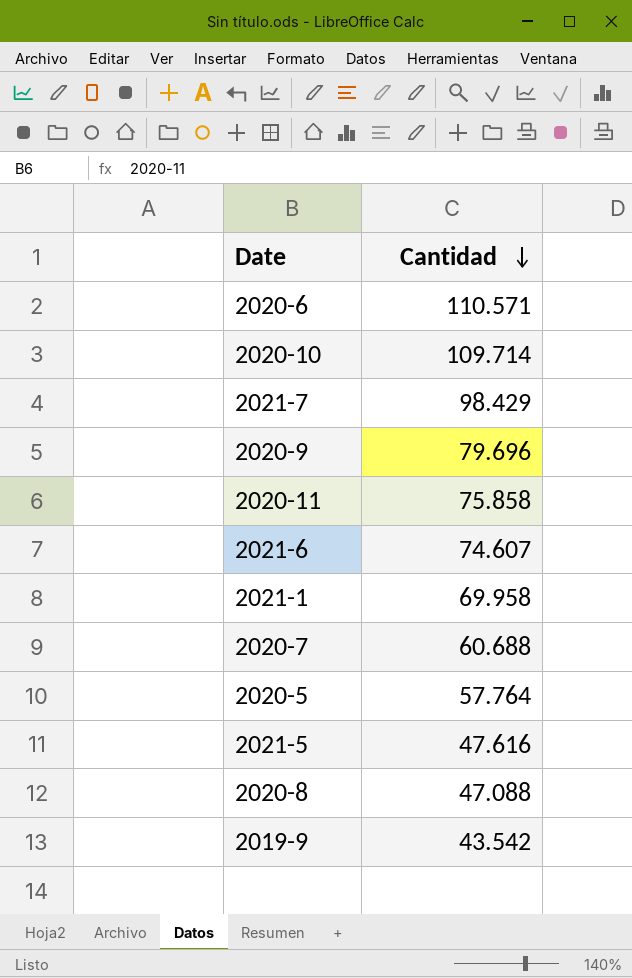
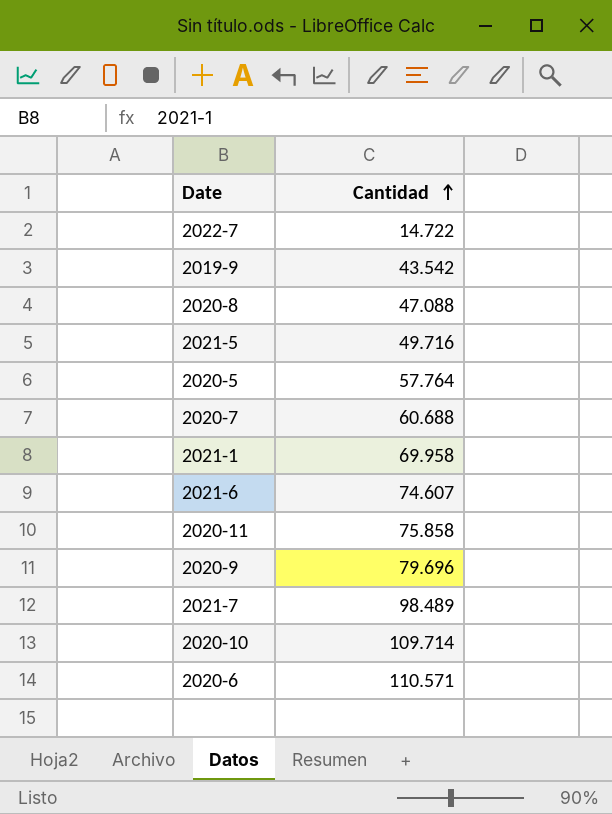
row order: Cantidad descending -> Cantidad ascending
row 2022-7: none -> 14.722
2021-5 | Cantidad: 47.616 -> 49.716
2021-7 | Cantidad: 98.429 -> 98.489

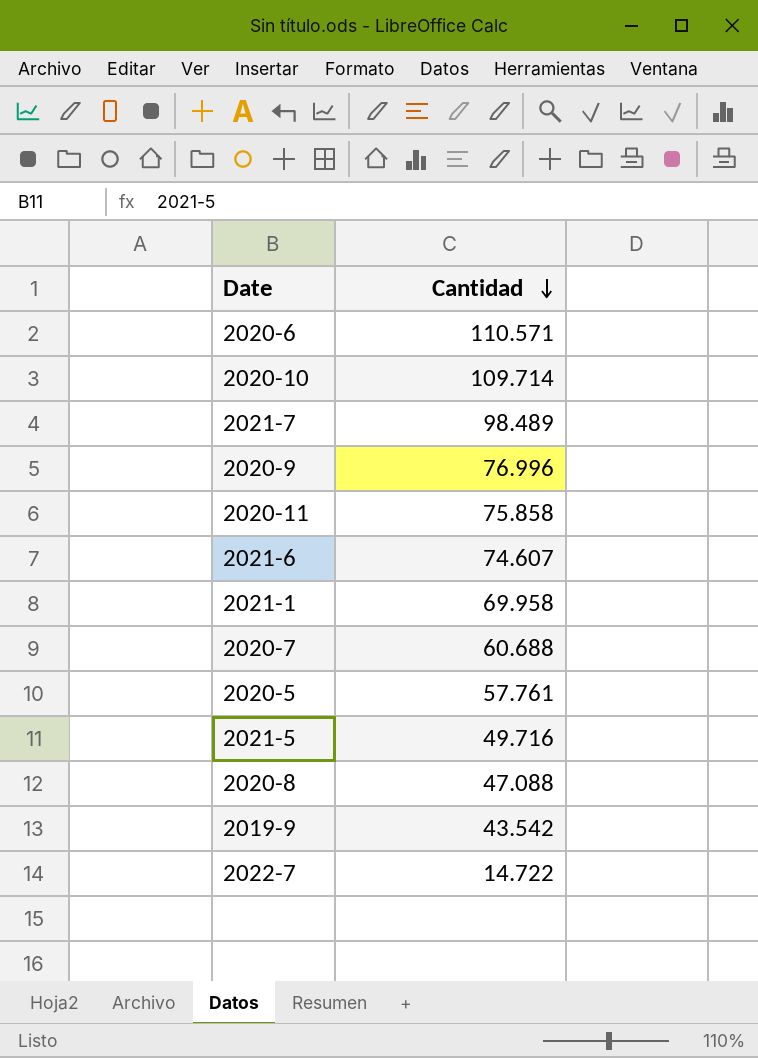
row order: Cantidad ascending -> Cantidad descending
2020-9 | Cantidad: 79.696 -> 76.996
2020-5 | Cantidad: 57.764 -> 57.761

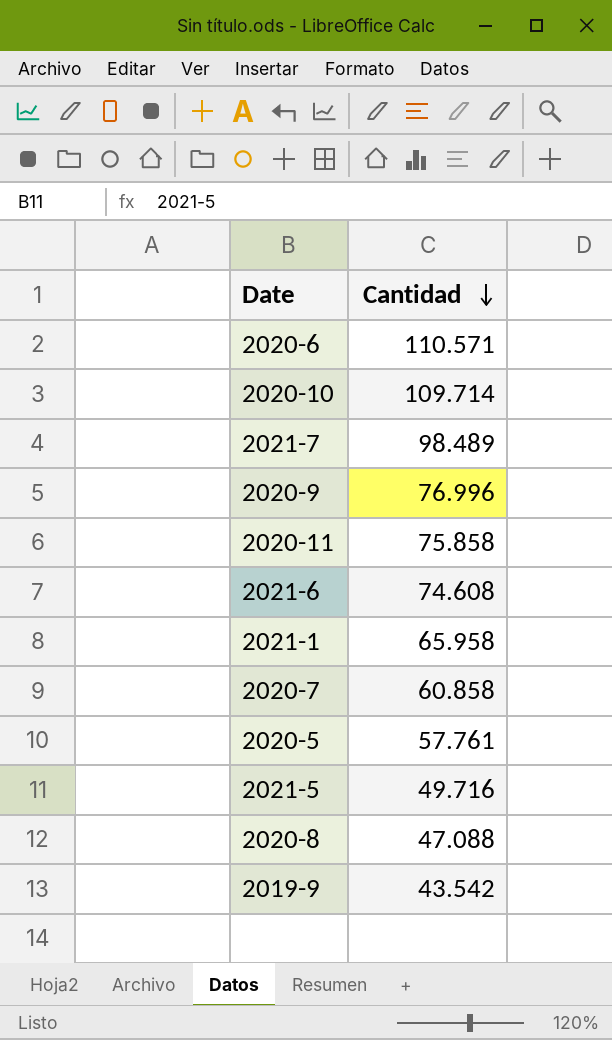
row 2022-7: 14.722 -> none
2021-6 | Cantidad: 74.607 -> 74.608
2021-1 | Cantidad: 69.958 -> 65.958
2020-7 | Cantidad: 60.688 -> 60.858

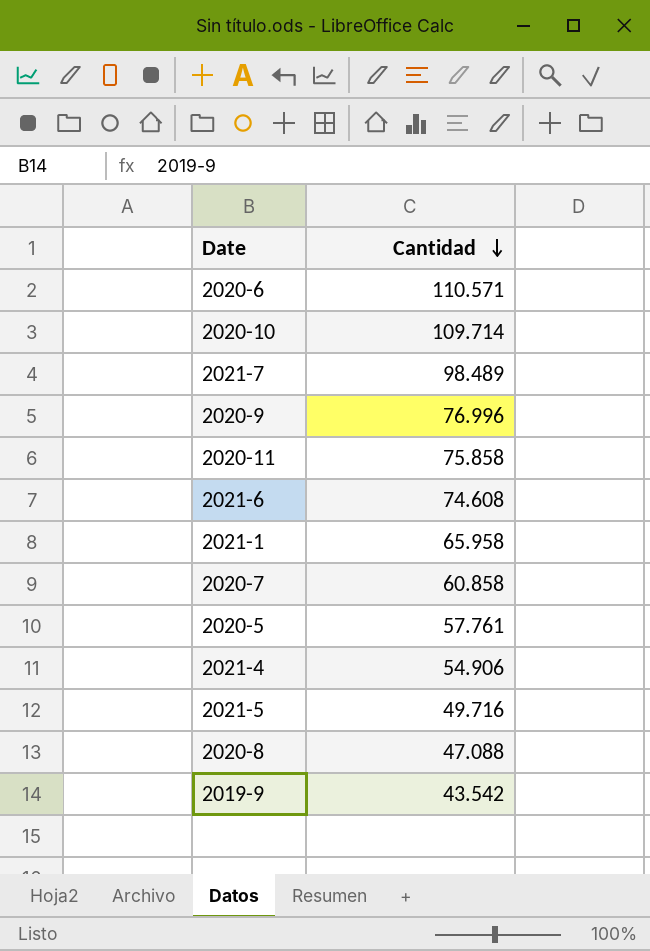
row 2021-4: none -> 54.906

